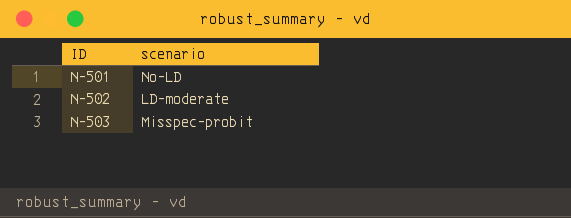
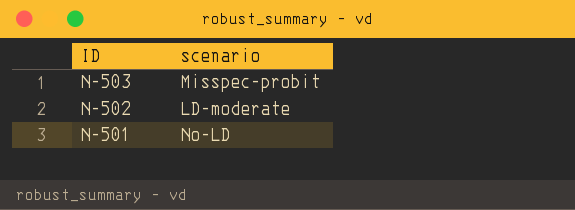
row order: ID ascending -> ID descending

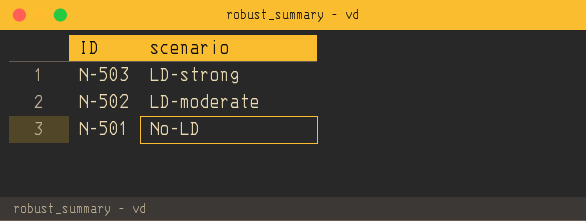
N-503 | scenario: Misspec-probit -> LD-strong

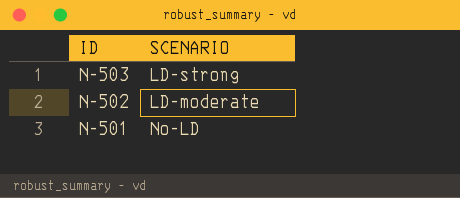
column name: scenario -> SCENARIO

